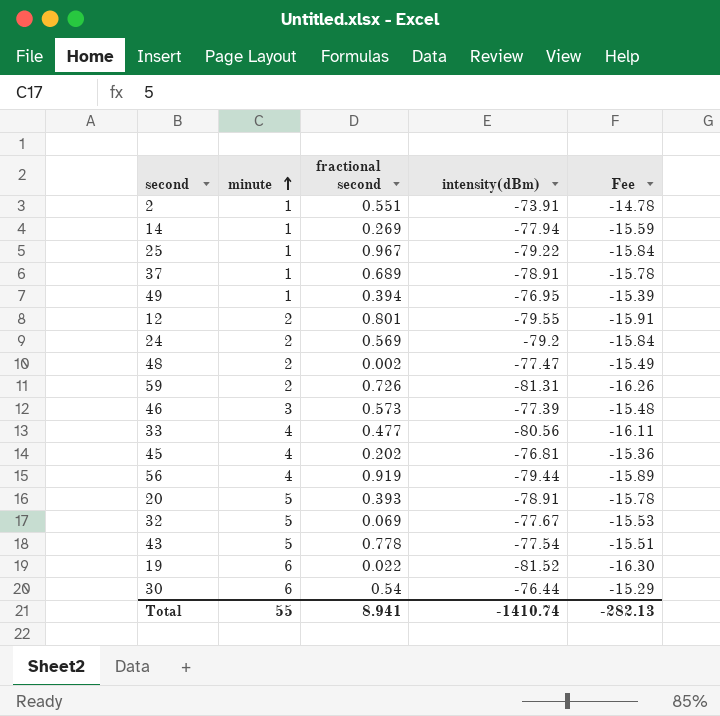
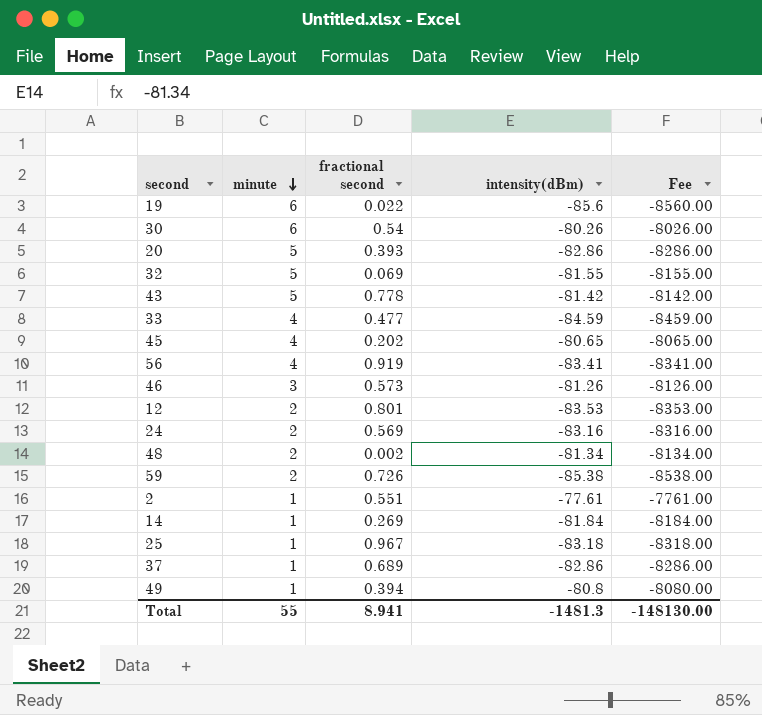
row order: minute ascending -> minute descending
column Fee | formula: [intensity(dBm)] * 0.2 -> [intensity(dBm)] * 100
19 | intensity(dBm): -81.52 -> -85.6
30 | intensity(dBm): -76.44 -> -80.26
20 | intensity(dBm): -78.91 -> -82.86
32 | intensity(dBm): -77.67 -> -81.55
43 | intensity(dBm): -77.54 -> -81.42
33 | intensity(dBm): -80.56 -> -84.59
45 | intensity(dBm): -76.81 -> -80.65
56 | intensity(dBm): -79.44 -> -83.41
46 | intensity(dBm): -77.39 -> -81.26
12 | intensity(dBm): -79.55 -> -83.53
24 | intensity(dBm): -79.2 -> -83.16
48 | intensity(dBm): -77.47 -> -81.34
59 | intensity(dBm): -81.31 -> -85.38
2 | intensity(dBm): -73.91 -> -77.61
14 | intensity(dBm): -77.94 -> -81.84
25 | intensity(dBm): -79.22 -> -83.18
37 | intensity(dBm): -78.91 -> -82.86
49 | intensity(dBm): -76.95 -> -80.8
Total | intensity(dBm): -1410.74 -> -1481.3
Total | Fee: -282.13 -> -148130.00

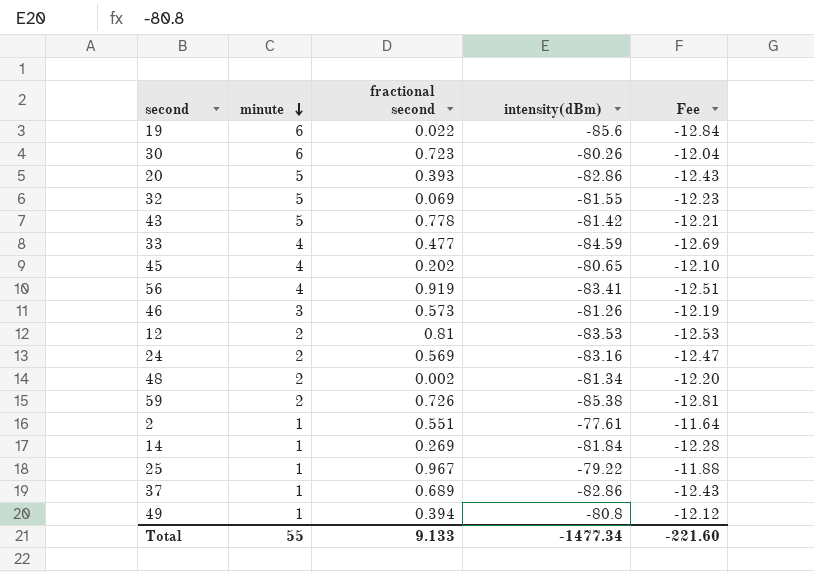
column Fee | formula: [intensity(dBm)] * 100 -> [intensity(dBm)] * 0.15
30 | fractional second: 0.54 -> 0.723
12 | fractional second: 0.801 -> 0.81
25 | intensity(dBm): -83.18 -> -79.22
Total | fractional second: 8.941 -> 9.133
Total | intensity(dBm): -1481.3 -> -1477.34
Total | Fee: -148130.00 -> -221.60

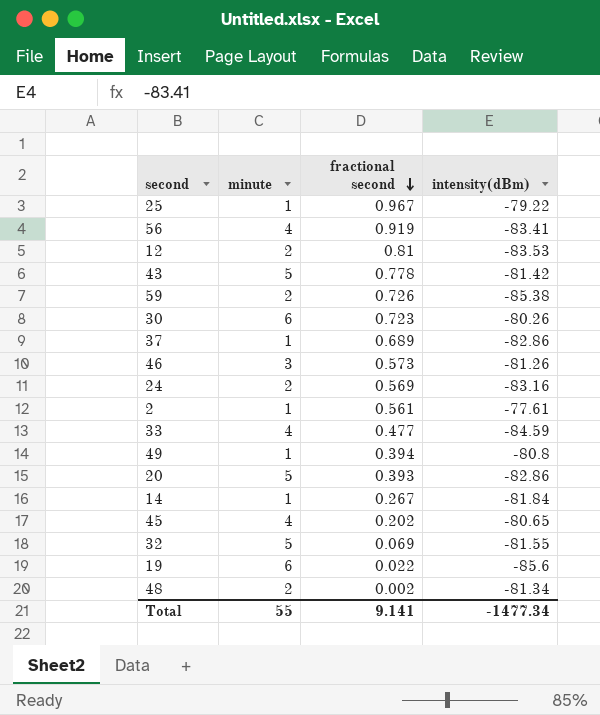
row order: minute descending -> fractional second descending
column Fee | formula: [intensity(dBm)] * 0.15 -> none
2 | fractional second: 0.551 -> 0.561
14 | fractional second: 0.269 -> 0.267
Total | fractional second: 9.133 -> 9.141

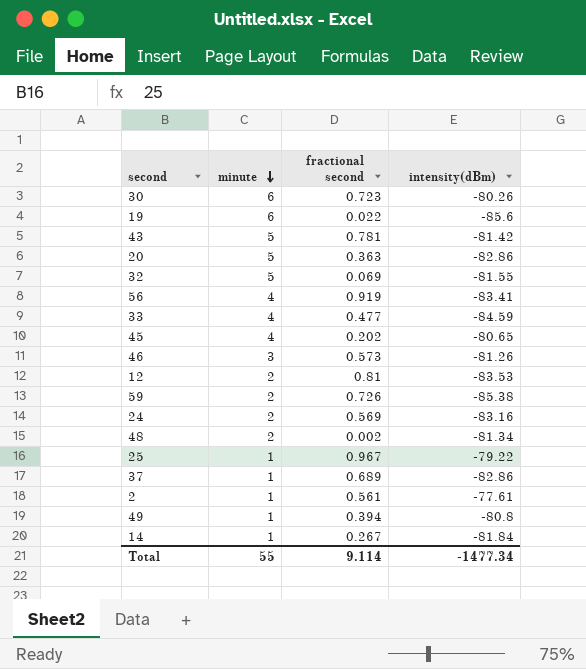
row order: fractional second descending -> minute descending
43 | fractional second: 0.778 -> 0.781
20 | fractional second: 0.393 -> 0.363
Total | fractional second: 9.141 -> 9.114

